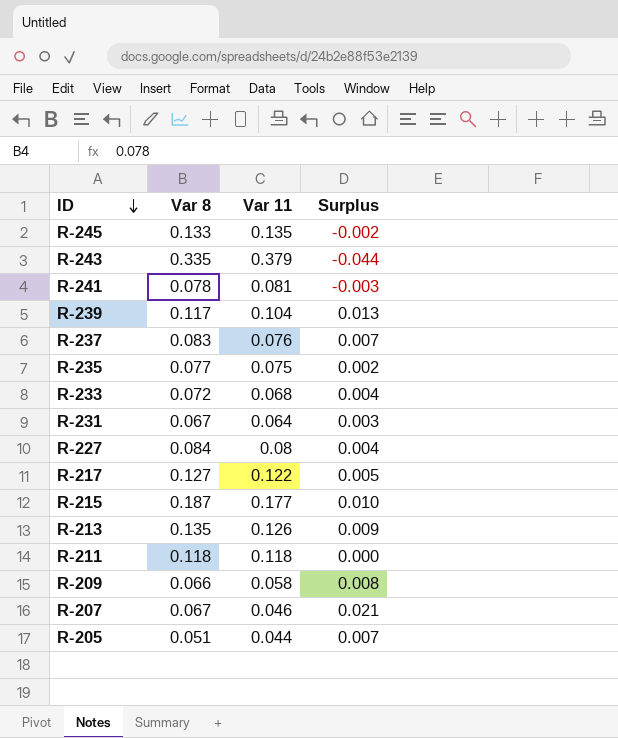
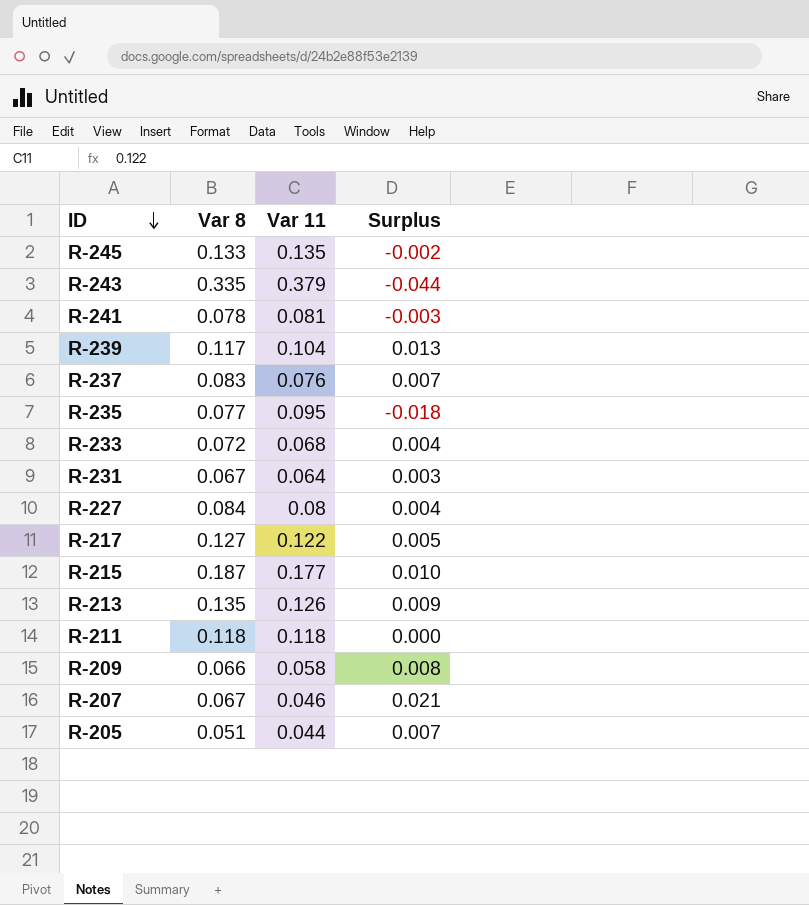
R-235 | Var 11: 0.075 -> 0.095
R-235 | Surplus: 0.002 -> -0.018

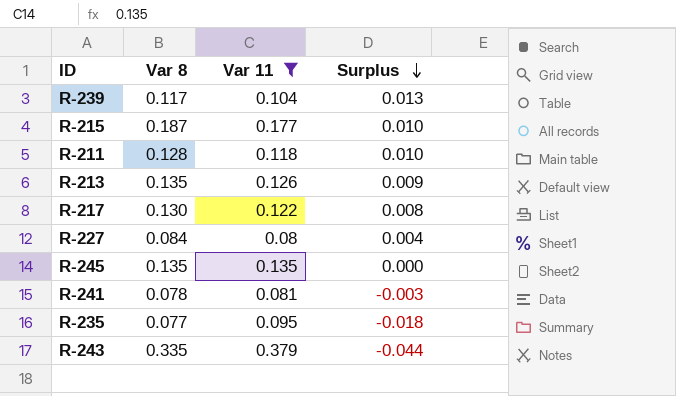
filter: none -> Var 11 >= 0.08
row order: ID descending -> Surplus descending
R-211 | Var 8: 0.118 -> 0.128
R-211 | Surplus: 0.000 -> 0.010
R-217 | Var 8: 0.127 -> 0.130
R-217 | Surplus: 0.005 -> 0.008
R-245 | Var 8: 0.133 -> 0.135
R-245 | Surplus: -0.002 -> 0.000

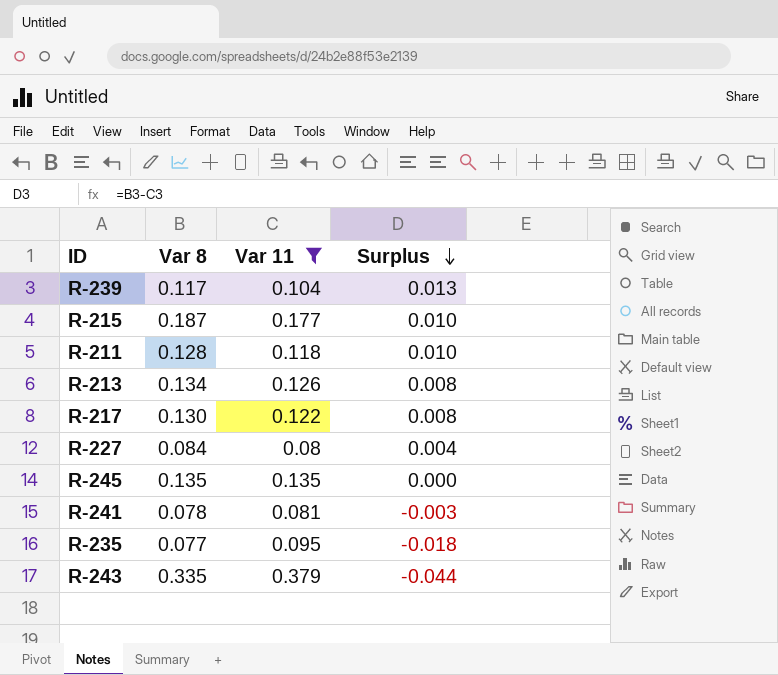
R-213 | Var 8: 0.135 -> 0.134
R-213 | Surplus: 0.009 -> 0.008

